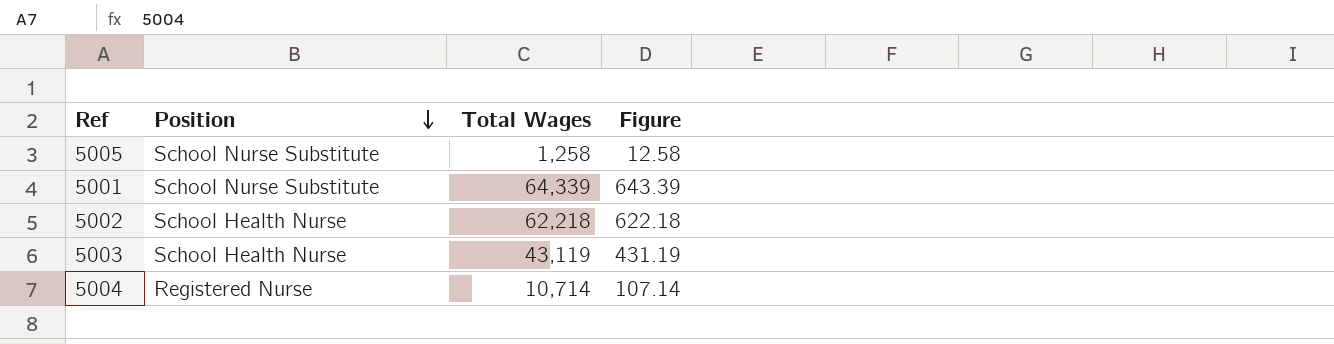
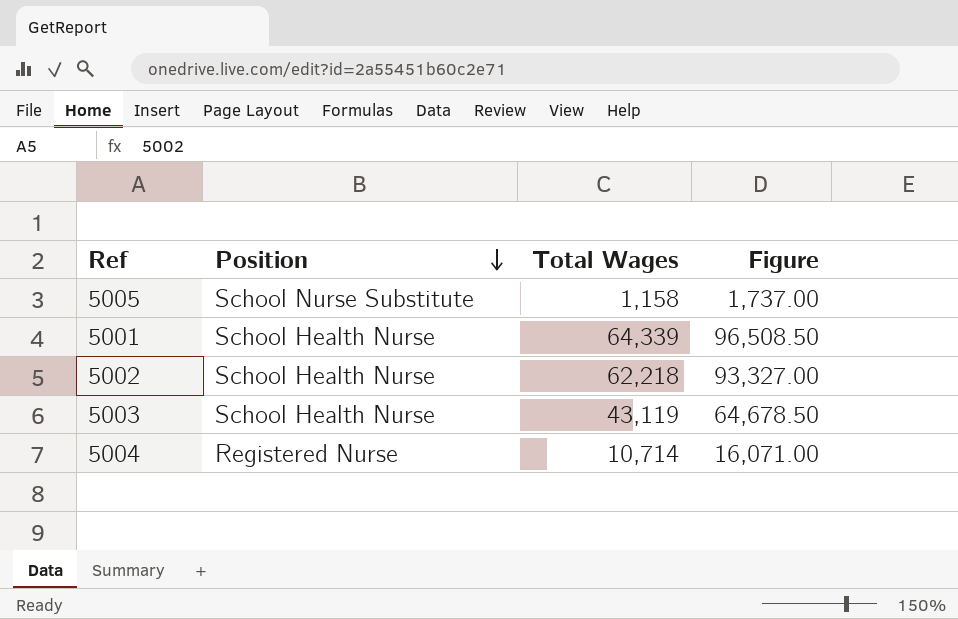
column Figure | formula: [Total Wages] * 0.01 -> [Total Wages] * 1.5
5005 | Total Wages: 1,258 -> 1,158
5001 | Position: School Nurse Substitute -> School Health Nurse

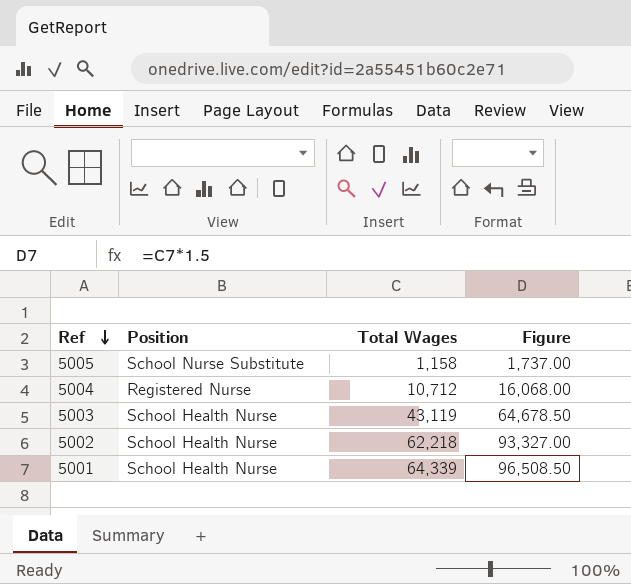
row order: Position descending -> Ref descending
5004 | Total Wages: 10,714 -> 10,712
5004 | Figure: 16,071.00 -> 16,068.00

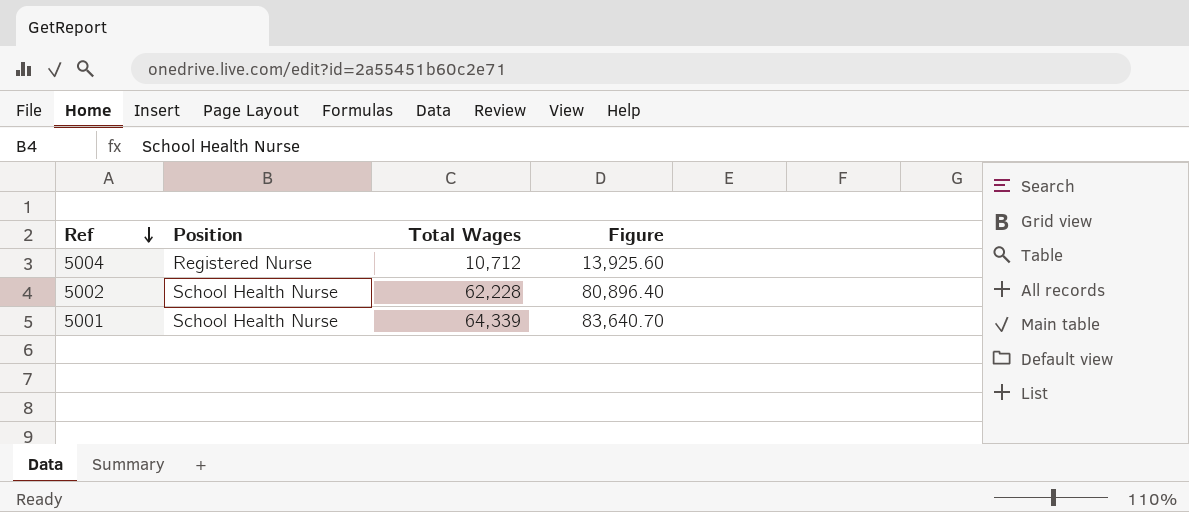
column Figure | formula: [Total Wages] * 1.5 -> [Total Wages] * 1.3
row 5005: School Nurse Substitute | 1,158 | 1,737.00 -> none
row 5003: School Health Nurse | 43,119 | 64,678.50 -> none
5002 | Total Wages: 62,218 -> 62,228

